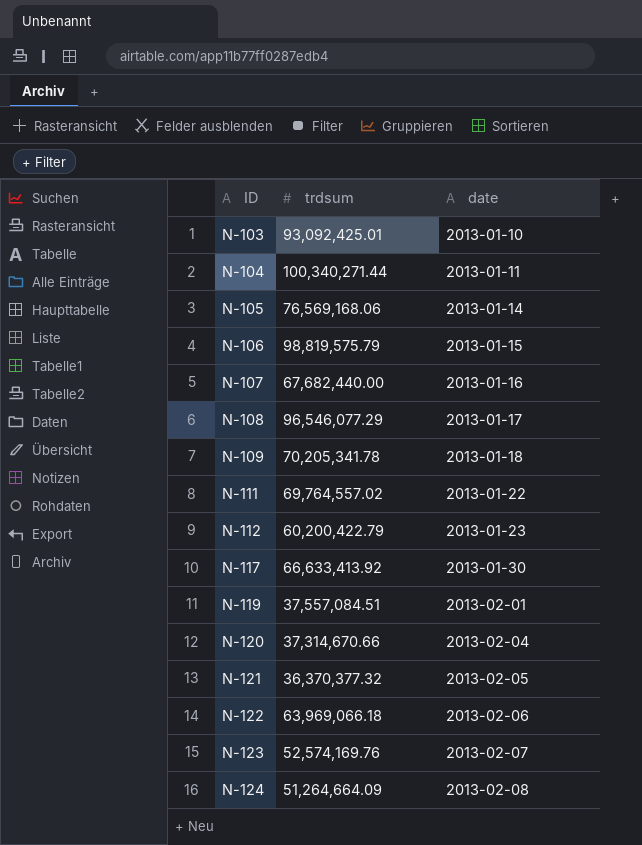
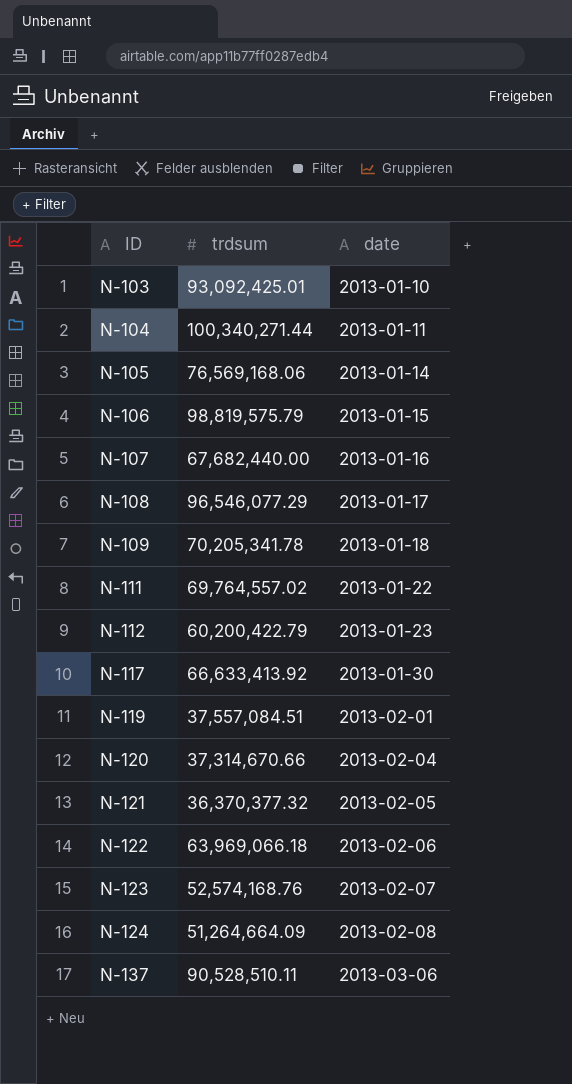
N-123 | trdsum: 52,574,169.76 -> 52,574,168.76
row N-137: none -> 90,528,510.11 | 2013-03-06

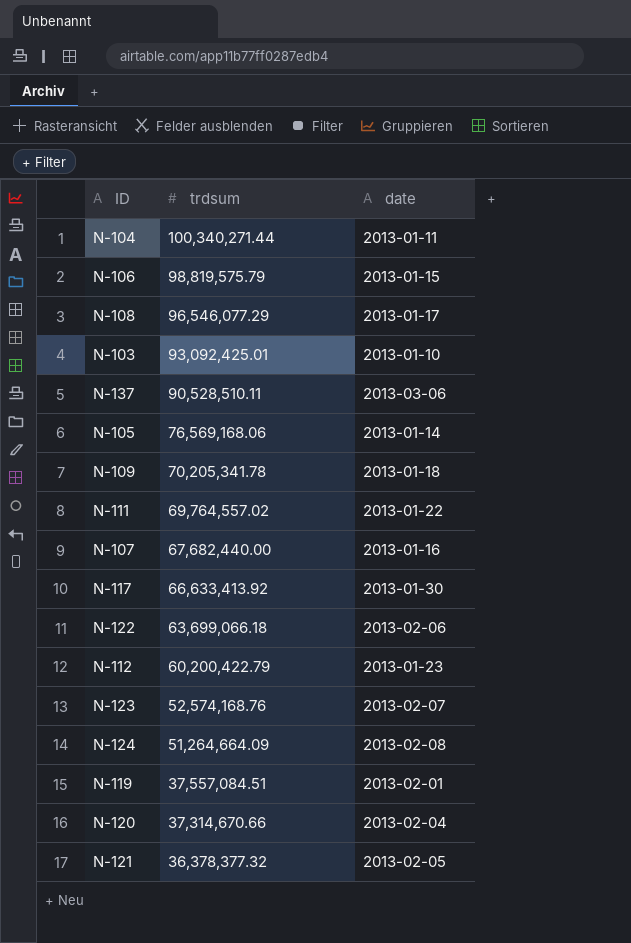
row order: ID ascending -> trdsum descending
N-122 | trdsum: 63,969,066.18 -> 63,699,066.18
N-121 | trdsum: 36,370,377.32 -> 36,378,377.32

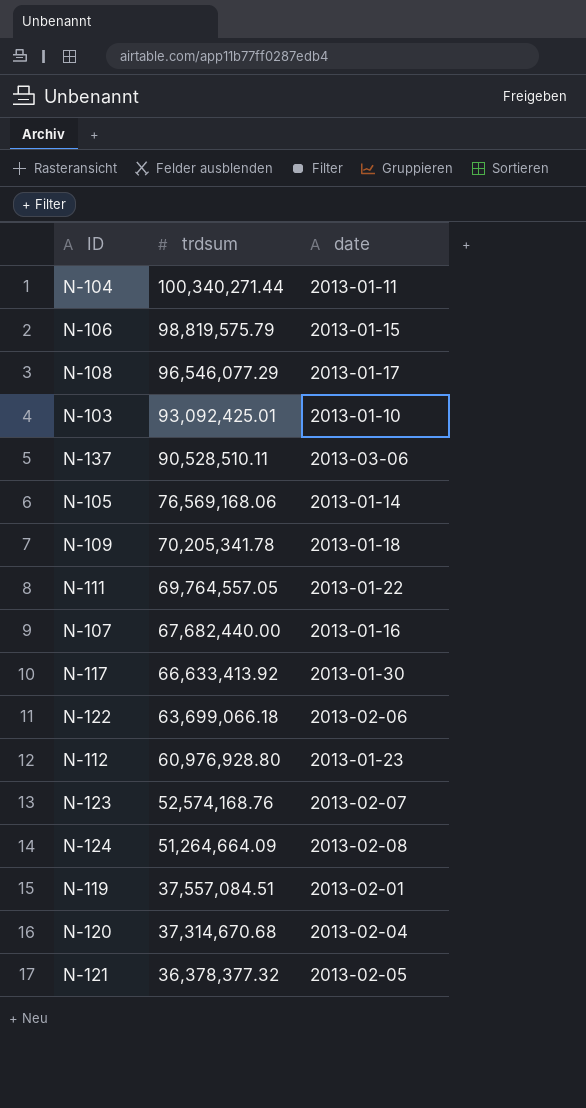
N-111 | trdsum: 69,764,557.02 -> 69,764,557.05
N-112 | trdsum: 60,200,422.79 -> 60,976,928.80
N-120 | trdsum: 37,314,670.66 -> 37,314,670.68

